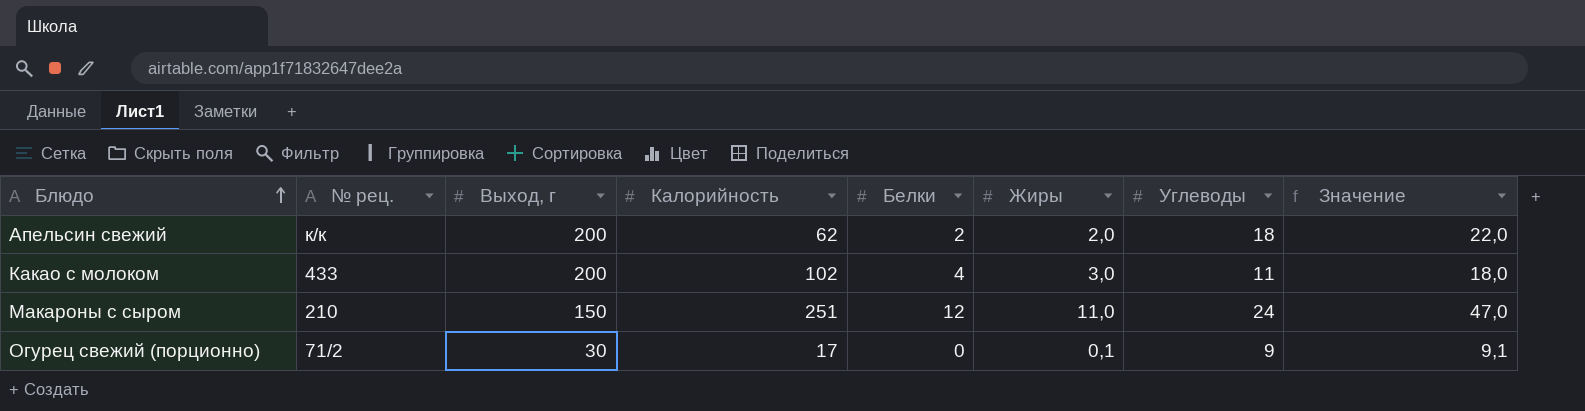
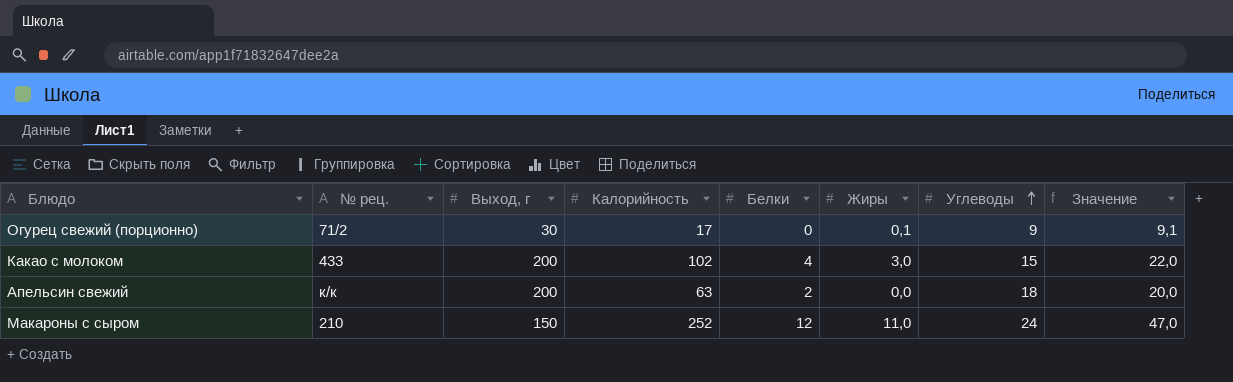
row order: Блюдо ascending -> Углеводы ascending
Какао с молоком | Углеводы: 11 -> 15
Какао с молоком | Значение: 18,0 -> 22,0
Апельсин свежий | Калорийность: 62 -> 63
Апельсин свежий | Жиры: 2,0 -> 0,0
Апельсин свежий | Значение: 22,0 -> 20,0
Макароны с сыром | Калорийность: 251 -> 252

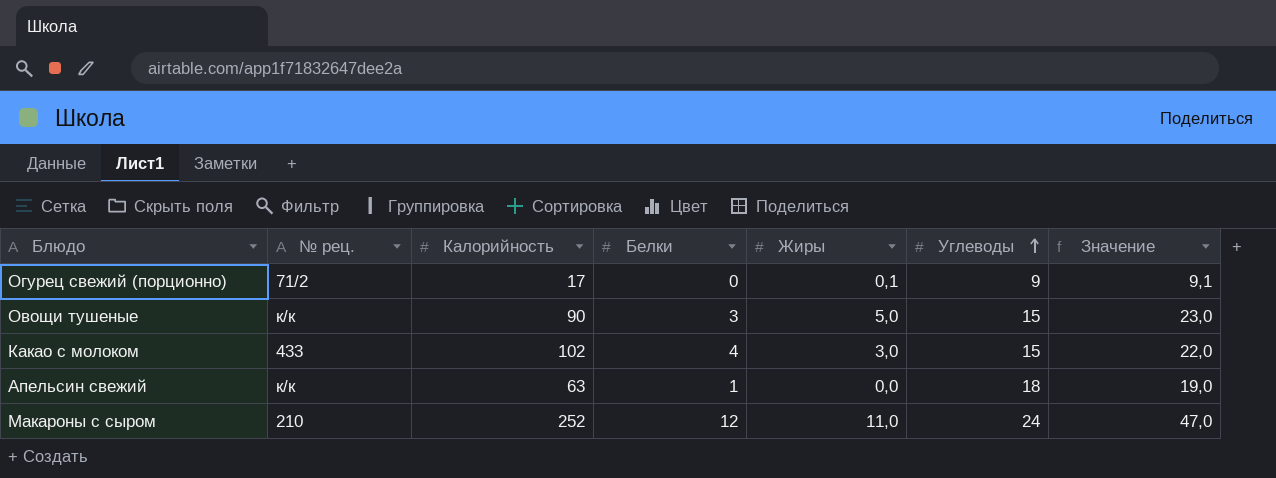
column Выход, г | position: 3 -> none
row Овощи тушеные: none -> к/к | 90 | 3 | 5,0 | 15 | 23,0
Апельсин свежий | Белки: 2 -> 1
Апельсин свежий | Значение: 20,0 -> 19,0

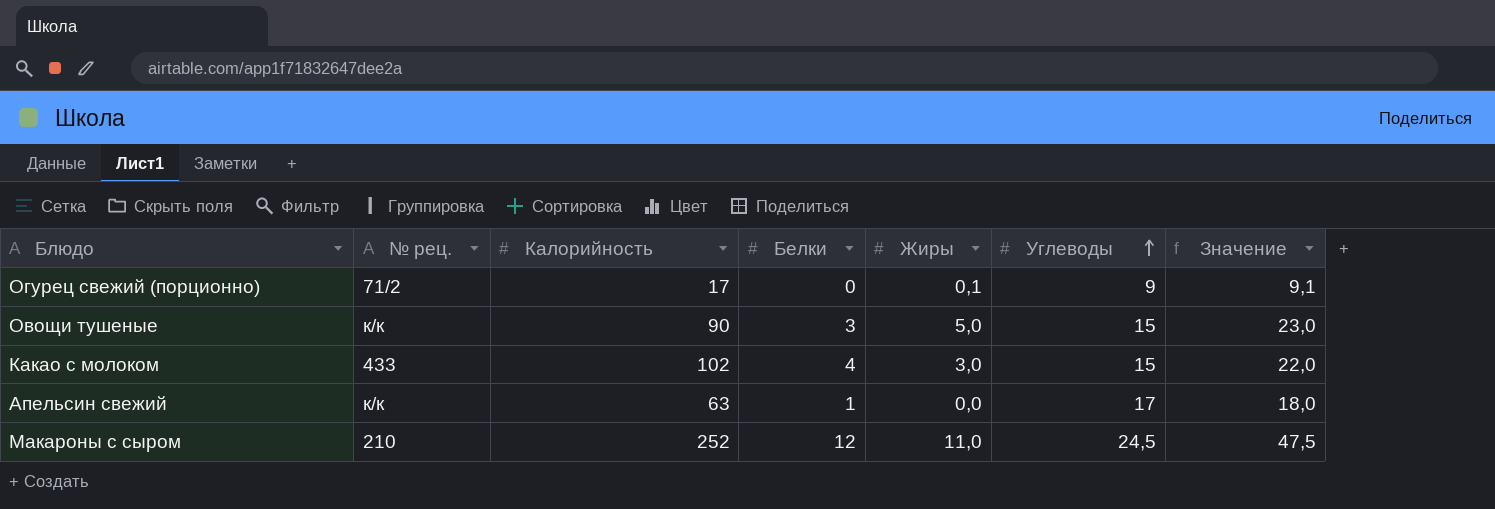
Апельсин свежий | Углеводы: 18 -> 17
Апельсин свежий | Значение: 19,0 -> 18,0
Макароны с сыром | Углеводы: 24 -> 24,5
Макароны с сыром | Значение: 47,0 -> 47,5

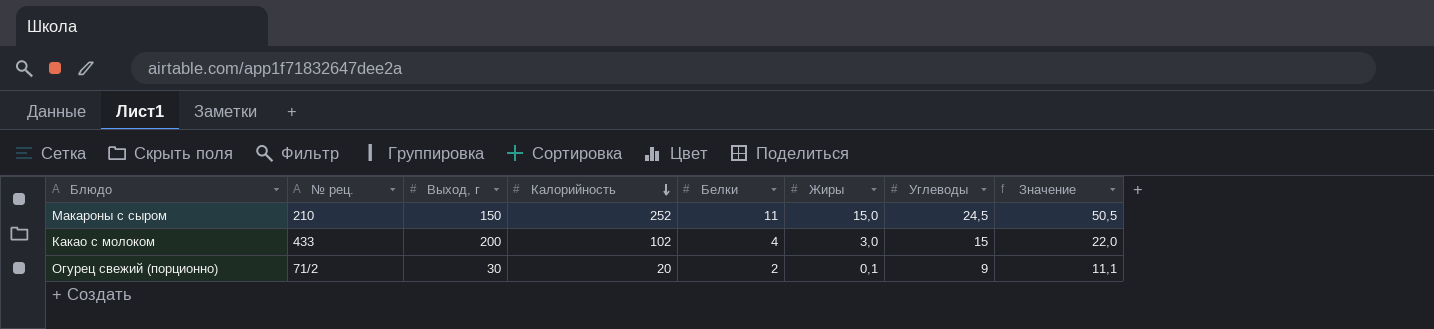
row order: Углеводы ascending -> Калорийность descending
column Выход, г | position: none -> 3
row Овощи тушеные: к/к | 90 | 3 | 5,0 | 15 | 23,0 -> none
row Апельсин свежий: к/к | 63 | 1 | 0,0 | 17 | 18,0 -> none
Макароны с сыром | Белки: 12 -> 11
Макароны с сыром | Жиры: 11,0 -> 15,0
Макароны с сыром | Значение: 47,5 -> 50,5
Огурец свежий (порционно) | Калорийность: 17 -> 20
Огурец свежий (порционно) | Белки: 0 -> 2
Огурец свежий (порционно) | Значение: 9,1 -> 11,1

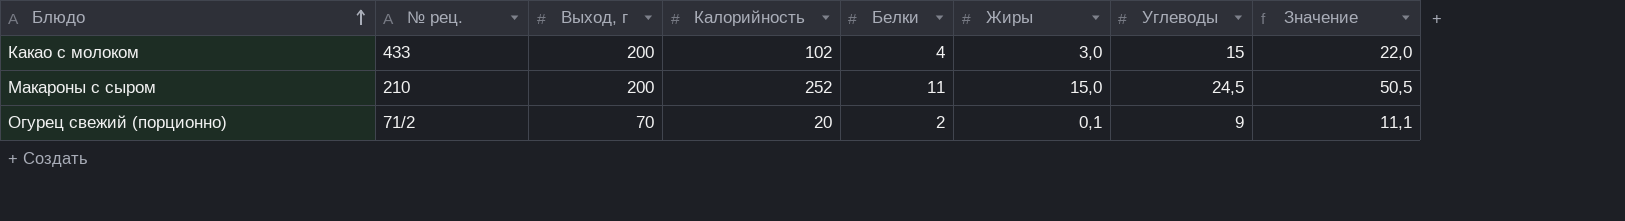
row order: Калорийность descending -> Блюдо ascending
Макароны с сыром | Выход, г: 150 -> 200
Огурец свежий (порционно) | Выход, г: 30 -> 70

